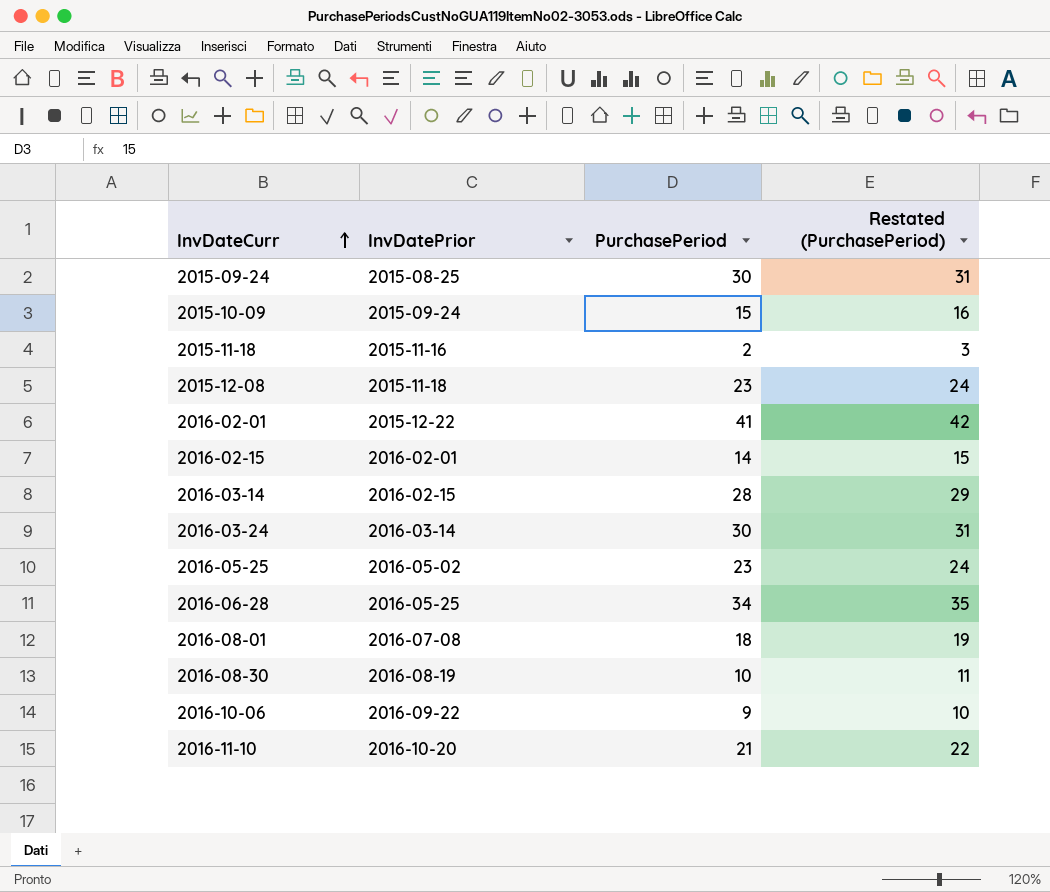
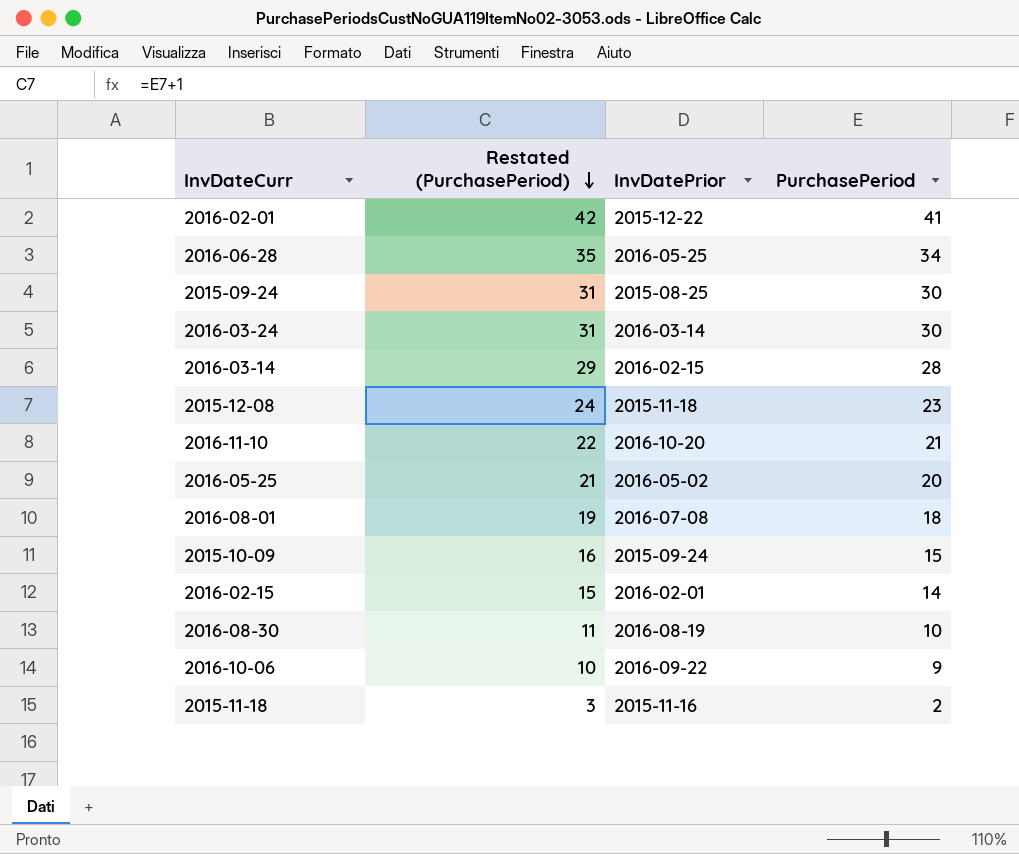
row order: InvDateCurr ascending -> Restated (PurchasePeriod) descending
column Restated (PurchasePeriod) | position: 4 -> 2
2016-05-25 | Restated (PurchasePeriod): 24 -> 21
2016-05-25 | PurchasePeriod: 23 -> 20

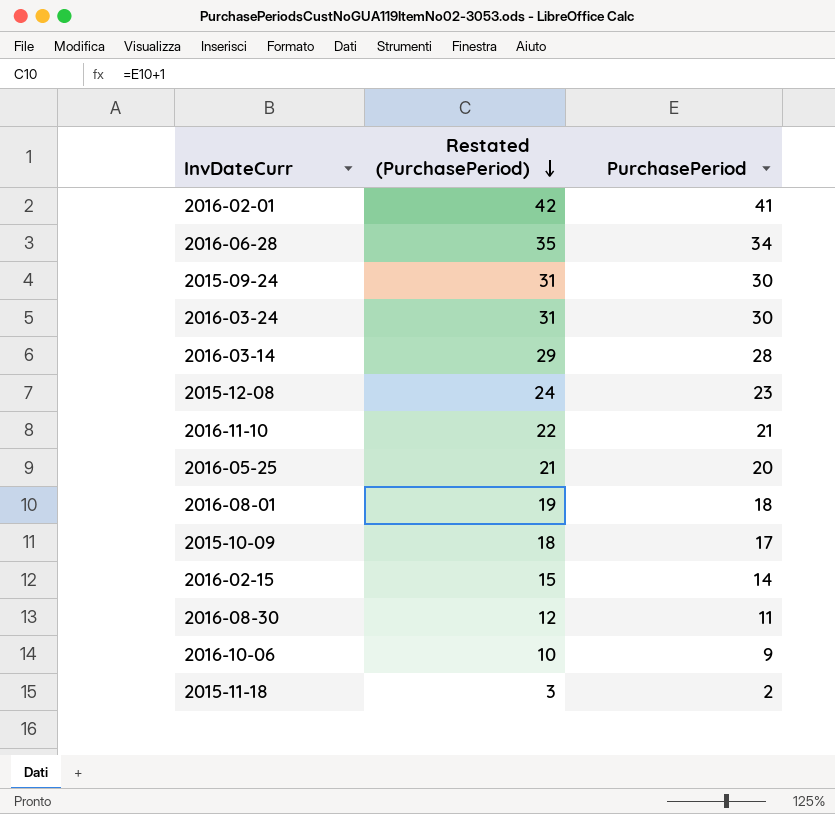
column InvDatePrior | position: 3 -> none
2015-10-09 | Restated (PurchasePeriod): 16 -> 18
2015-10-09 | PurchasePeriod: 15 -> 17
2016-08-30 | Restated (PurchasePeriod): 11 -> 12
2016-08-30 | PurchasePeriod: 10 -> 11

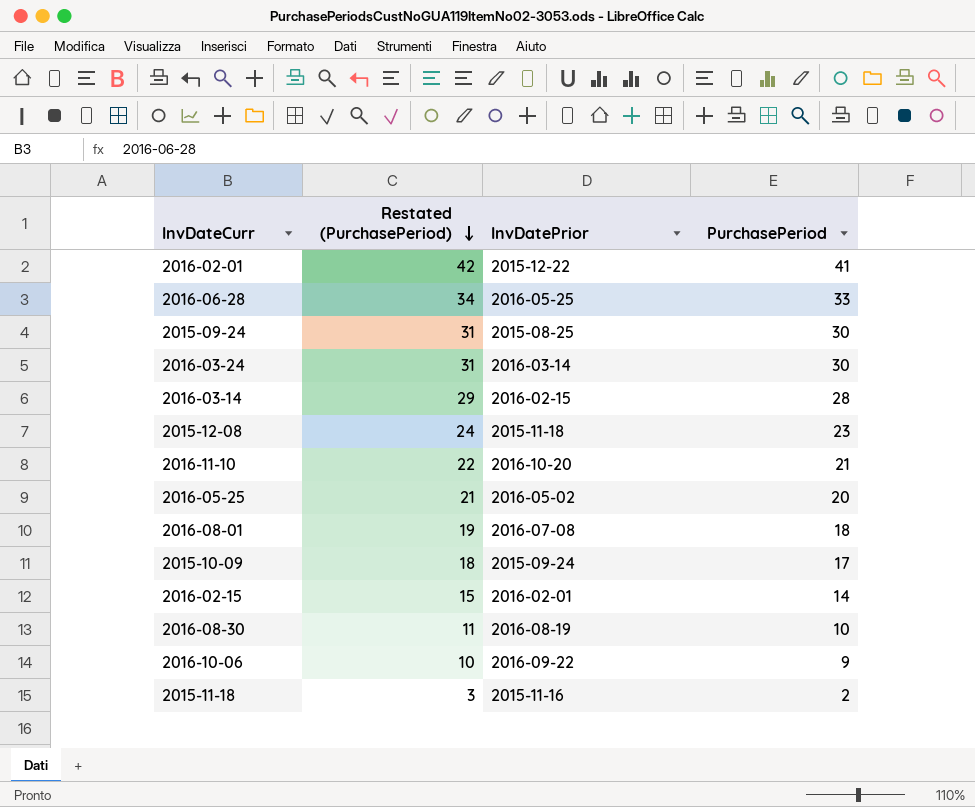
column InvDatePrior | position: none -> 3
2016-06-28 | Restated (PurchasePeriod): 35 -> 34
2016-06-28 | PurchasePeriod: 34 -> 33
2016-08-30 | Restated (PurchasePeriod): 12 -> 11
2016-08-30 | PurchasePeriod: 11 -> 10

